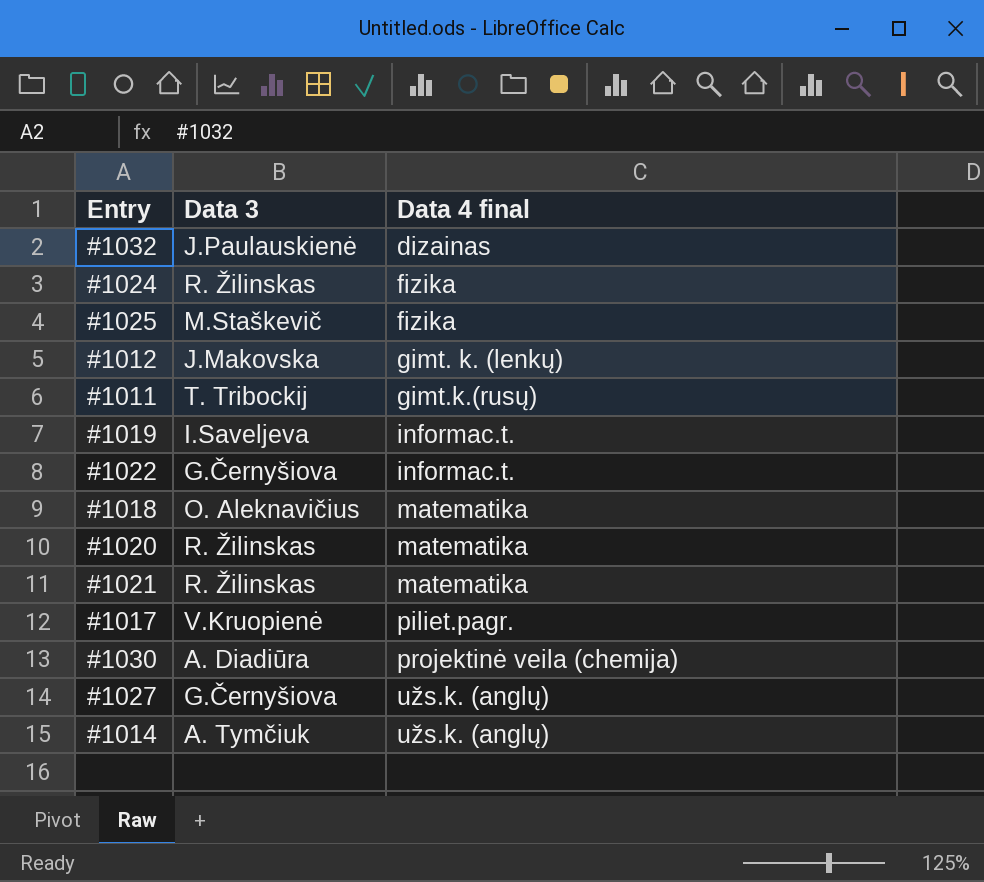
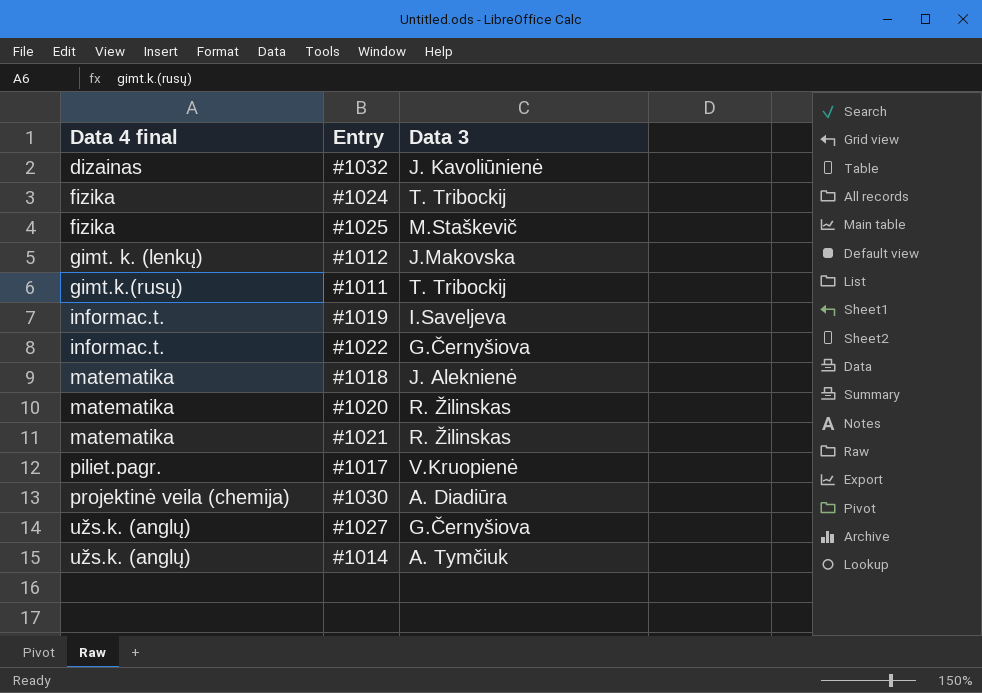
column Data 4 final | position: 3 -> 1
#1032 | Data 3: J.Paulauskienė -> J. Kavoliūnienė
#1024 | Data 3: R. Žilinskas -> T. Tribockij
#1018 | Data 3: O. Aleknavičius -> J. Aleknienė

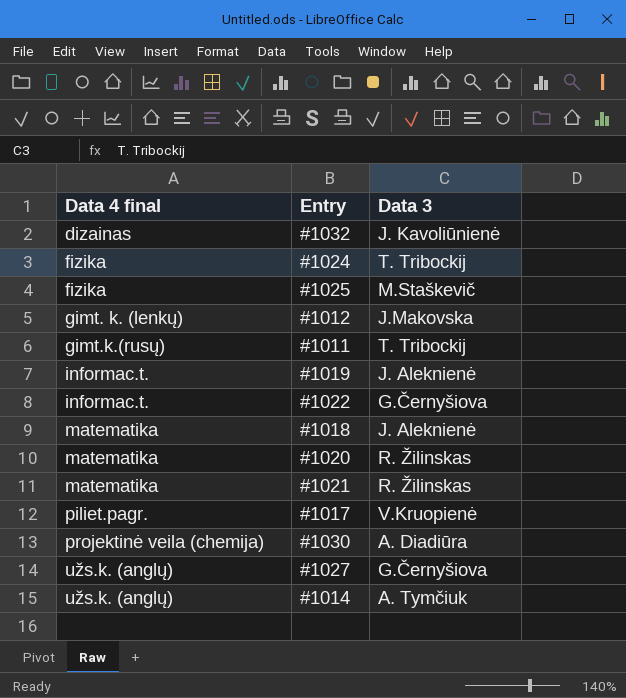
#1019 | Data 3: I.Saveljeva -> J. Aleknienė

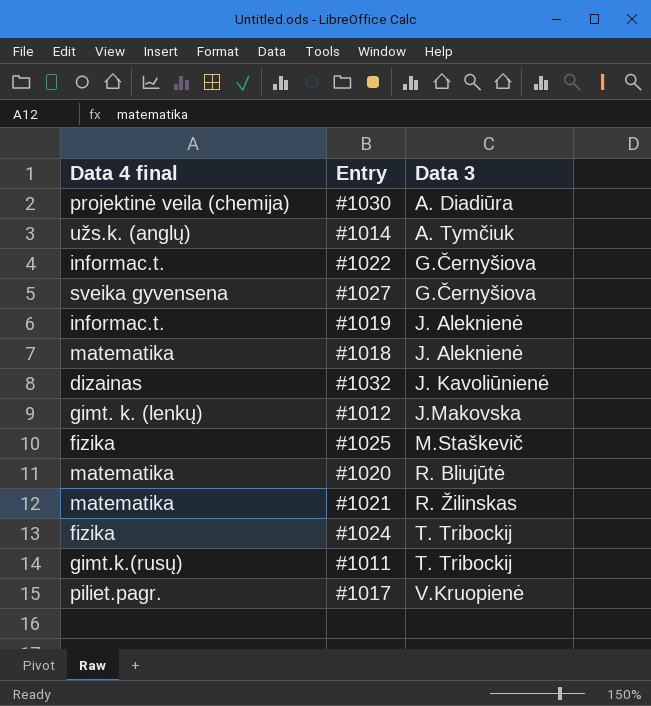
row order: Data 4 final ascending -> Data 3 ascending
#1027 | Data 4 final: užs.k. (anglų) -> sveika gyvensena
#1020 | Data 3: R. Žilinskas -> R. Bliujūtė

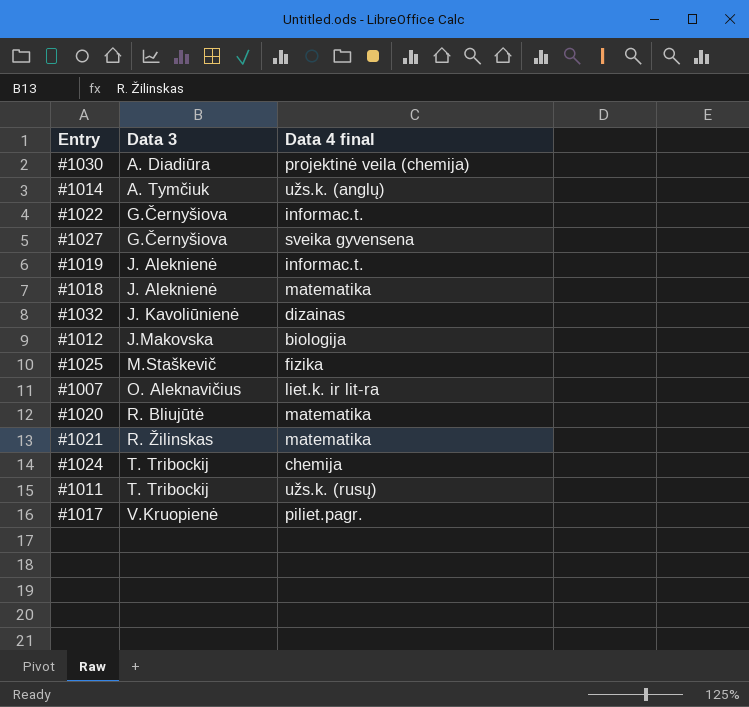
column Data 4 final | position: 1 -> 3
#1012 | Data 4 final: gimt. k. (lenkų) -> biologija
row #1007: none -> O. Aleknavičius | liet.k. ir lit-ra
#1024 | Data 4 final: fizika -> chemija
#1011 | Data 4 final: gimt.k.(rusų) -> užs.k. (rusų)

